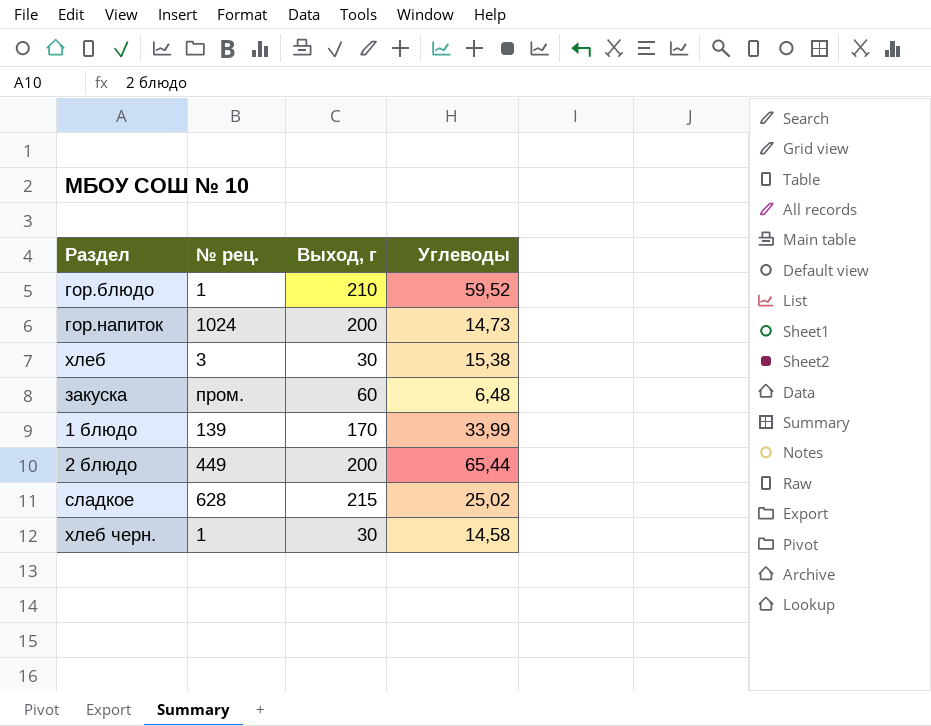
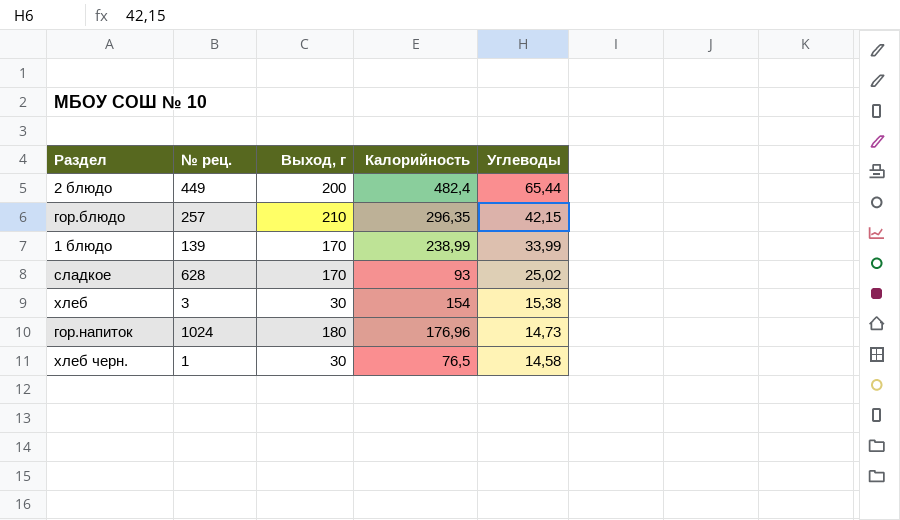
row order: none -> Углеводы descending
column Калорийность | position: none -> 4
row закуска: пром. | 60 | 6,48 -> none
гор.блюдо | № рец.: 1 -> 257
гор.блюдо | Углеводы: 59,52 -> 42,15
сладкое | Выход, г: 215 -> 170
гор.напиток | Выход, г: 200 -> 180

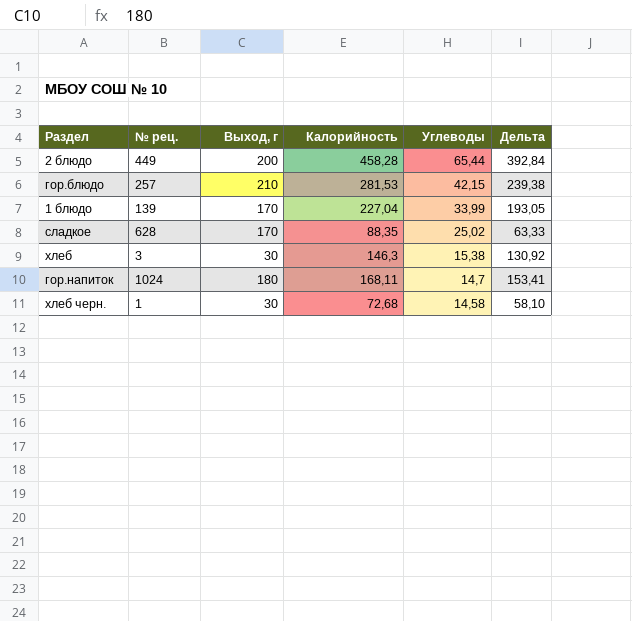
column Дельта | formula: none -> [Калорийность] - [Углеводы]
2 блюдо | Калорийность: 482,4 -> 458,28
гор.блюдо | Калорийность: 296,35 -> 281,53
1 блюдо | Калорийность: 238,99 -> 227,04
сладкое | Калорийность: 93 -> 88,35
хлеб | Калорийность: 154 -> 146,3
гор.напиток | Калорийность: 176,96 -> 168,11
гор.напиток | Углеводы: 14,73 -> 14,7
хлеб черн. | Калорийность: 76,5 -> 72,68

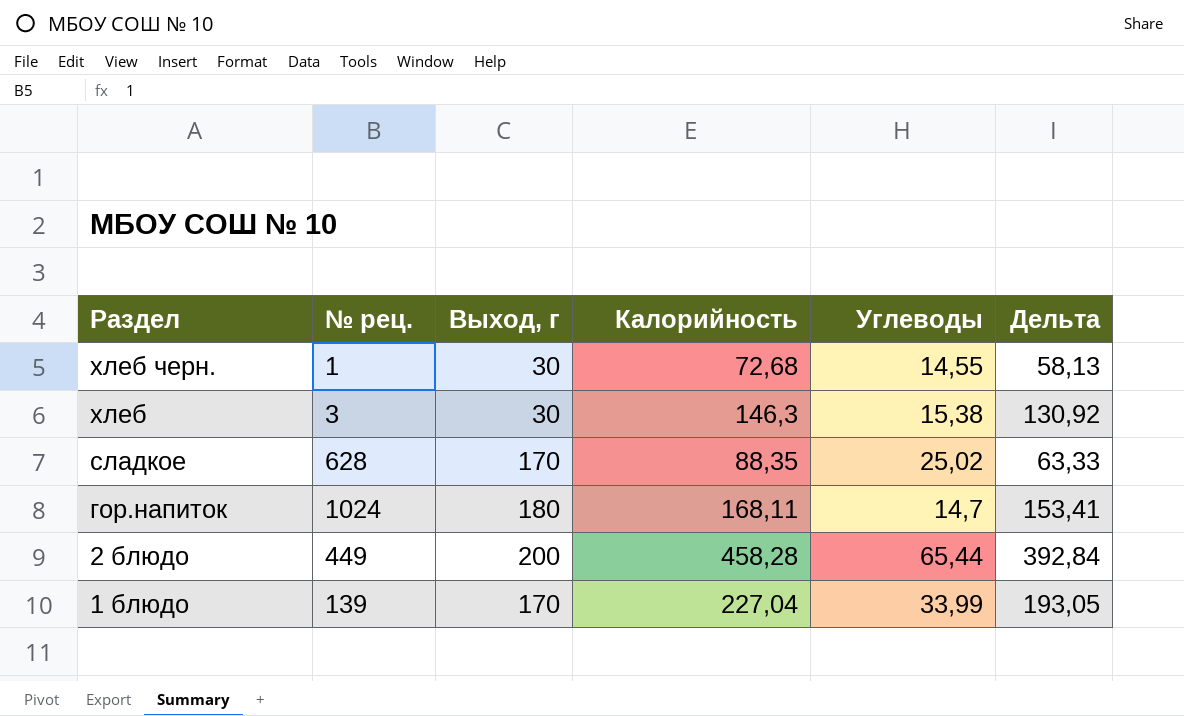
row order: Углеводы descending -> Раздел descending
row гор.блюдо: 257 | 210 | 281,53 | 42,15 | 239,38 -> none
хлеб черн. | Углеводы: 14,58 -> 14,55
хлеб черн. | Дельта: 58,10 -> 58,13

